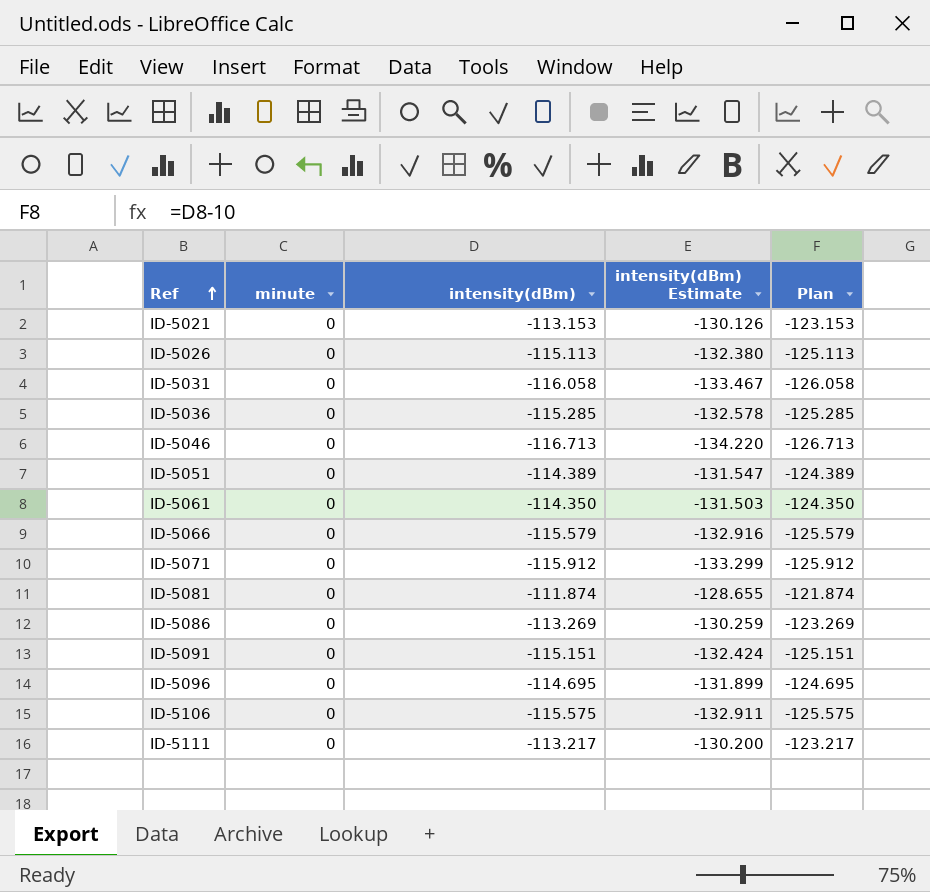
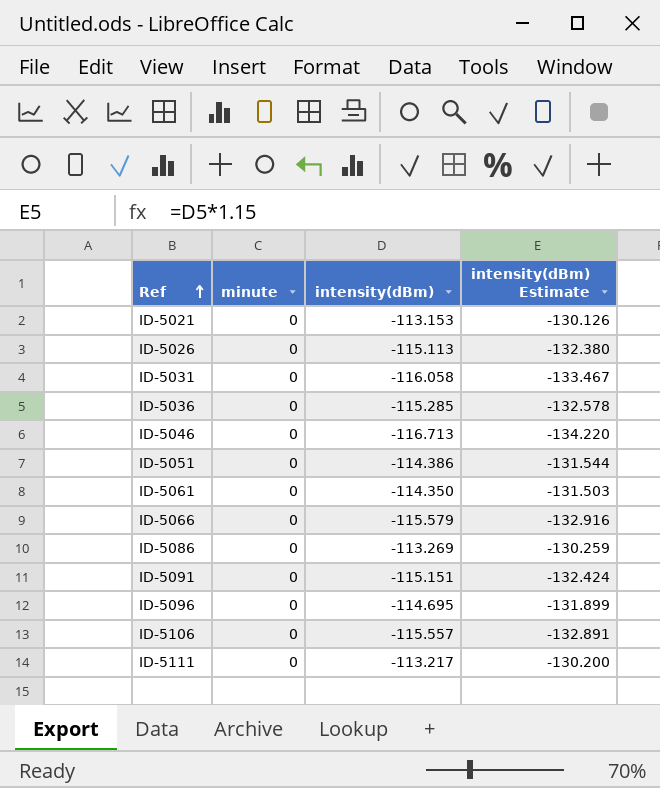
column Plan | formula: [intensity(dBm)] - 10 -> none
row ID-5071: 0 | -115.912 | -133.299 | -125.912 -> none
row ID-5081: 0 | -111.874 | -128.655 | -121.874 -> none
ID-5051 | intensity(dBm): -114.389 -> -114.386
ID-5051 | intensity(dBm) Estimate: -131.547 -> -131.544
ID-5106 | intensity(dBm): -115.575 -> -115.557
ID-5106 | intensity(dBm) Estimate: -132.911 -> -132.891

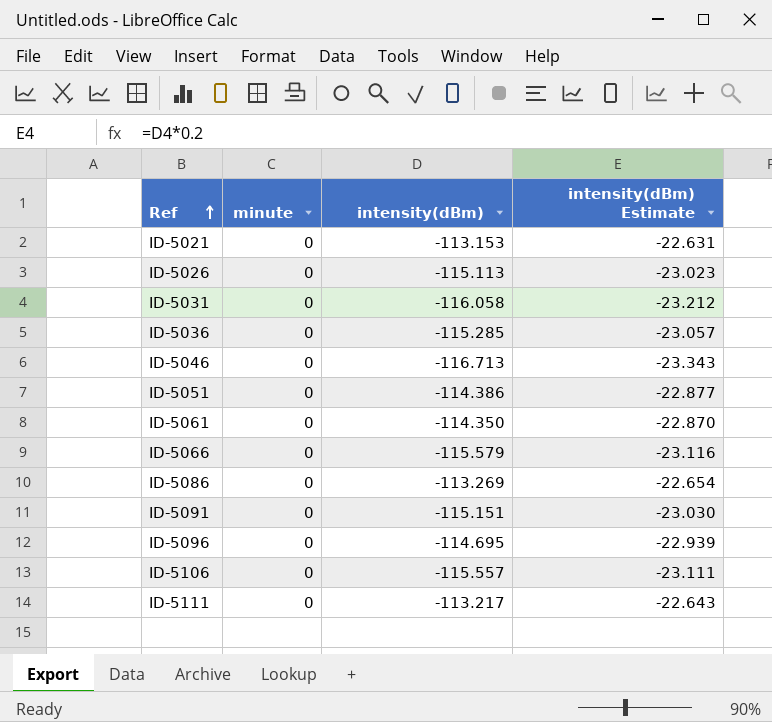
column intensity(dBm) Estimate | formula: [intensity(dBm)] * 1.15 -> [intensity(dBm)] * 0.2

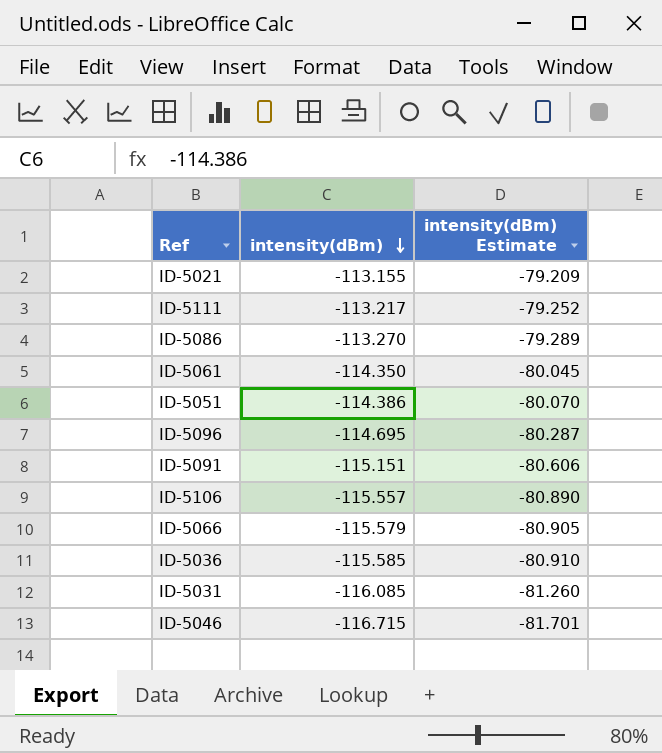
row order: Ref ascending -> intensity(dBm) descending
column minute | position: 2 -> none
column intensity(dBm) Estimate | formula: [intensity(dBm)] * 0.2 -> [intensity(dBm)] * 0.7
row ID-5026: 0 | -115.113 | -23.023 -> none
ID-5021 | intensity(dBm): -113.153 -> -113.155
ID-5086 | intensity(dBm): -113.269 -> -113.270
ID-5036 | intensity(dBm): -115.285 -> -115.585
ID-5031 | intensity(dBm): -116.058 -> -116.085
ID-5046 | intensity(dBm): -116.713 -> -116.715

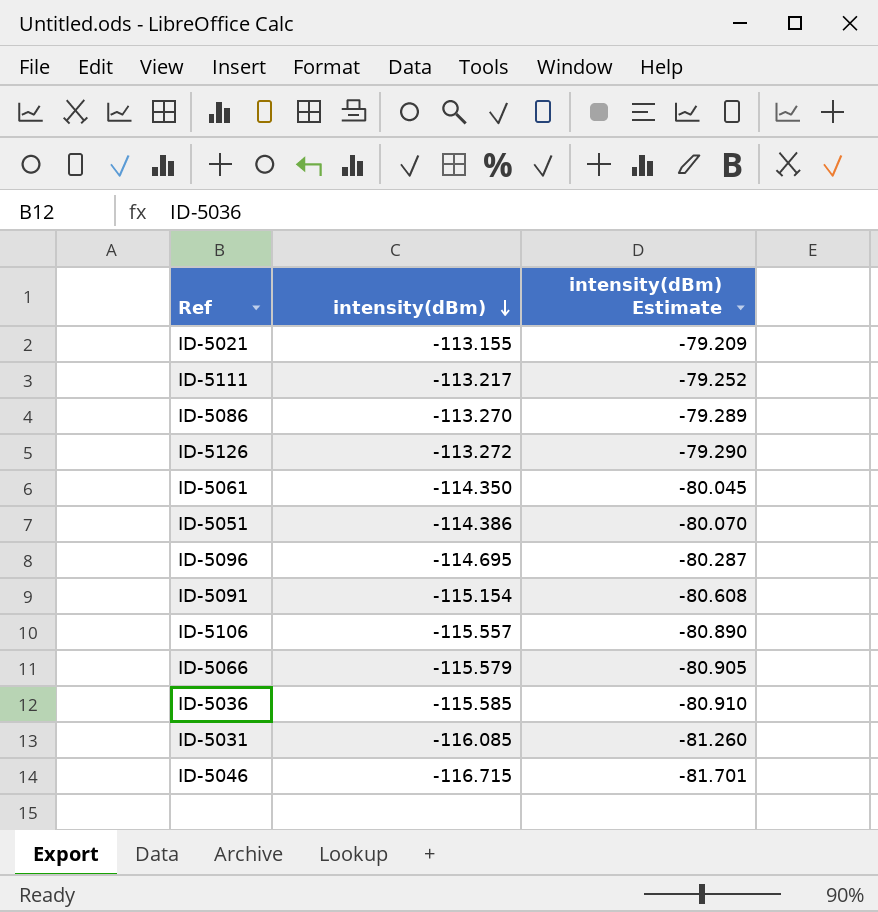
row ID-5126: none -> -113.272 | -79.290
ID-5091 | intensity(dBm): -115.151 -> -115.154
ID-5091 | intensity(dBm) Estimate: -80.606 -> -80.608

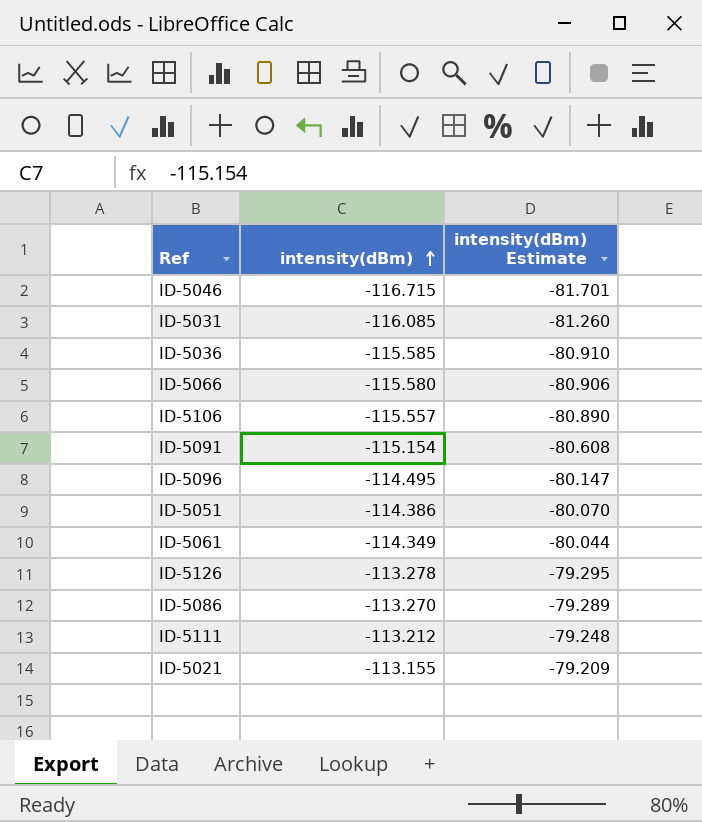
row order: intensity(dBm) descending -> intensity(dBm) ascending
ID-5066 | intensity(dBm): -115.579 -> -115.580
ID-5066 | intensity(dBm) Estimate: -80.905 -> -80.906
ID-5096 | intensity(dBm): -114.695 -> -114.495
ID-5096 | intensity(dBm) Estimate: -80.287 -> -80.147
ID-5061 | intensity(dBm): -114.350 -> -114.349
ID-5061 | intensity(dBm) Estimate: -80.045 -> -80.044
ID-5126 | intensity(dBm): -113.272 -> -113.278
ID-5126 | intensity(dBm) Estimate: -79.290 -> -79.295
ID-5111 | intensity(dBm): -113.217 -> -113.212
ID-5111 | intensity(dBm) Estimate: -79.252 -> -79.248

